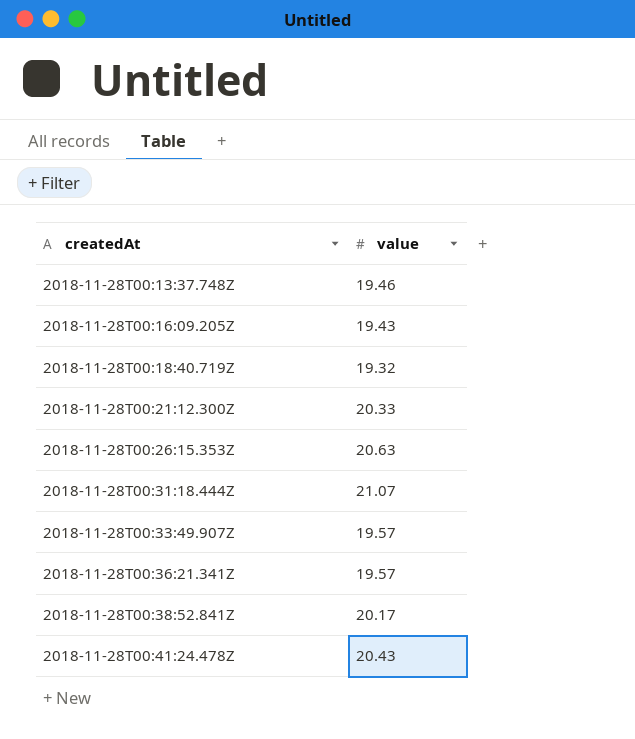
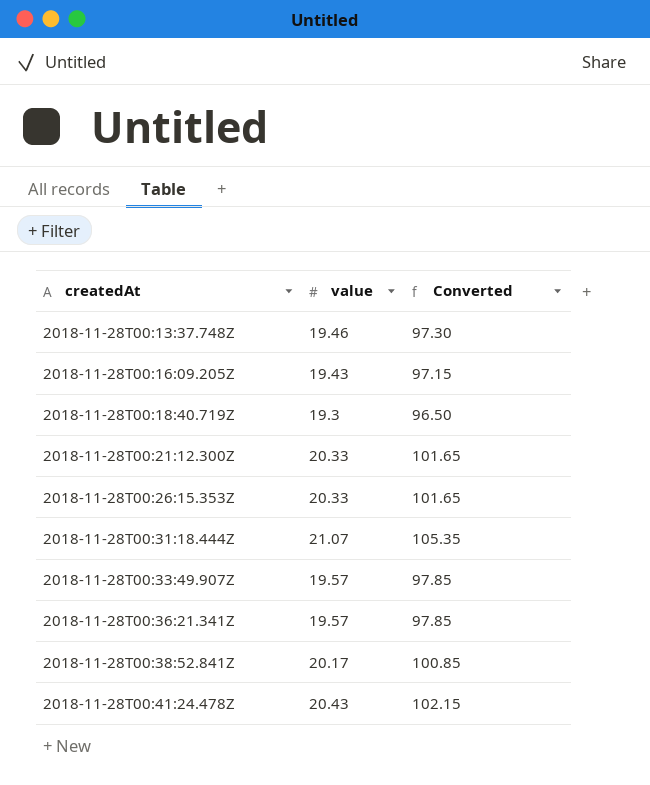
column Converted | formula: none -> [value] * 5
2018-11-28T00:18:40.719Z | value: 19.32 -> 19.3
2018-11-28T00:26:15.353Z | value: 20.63 -> 20.33

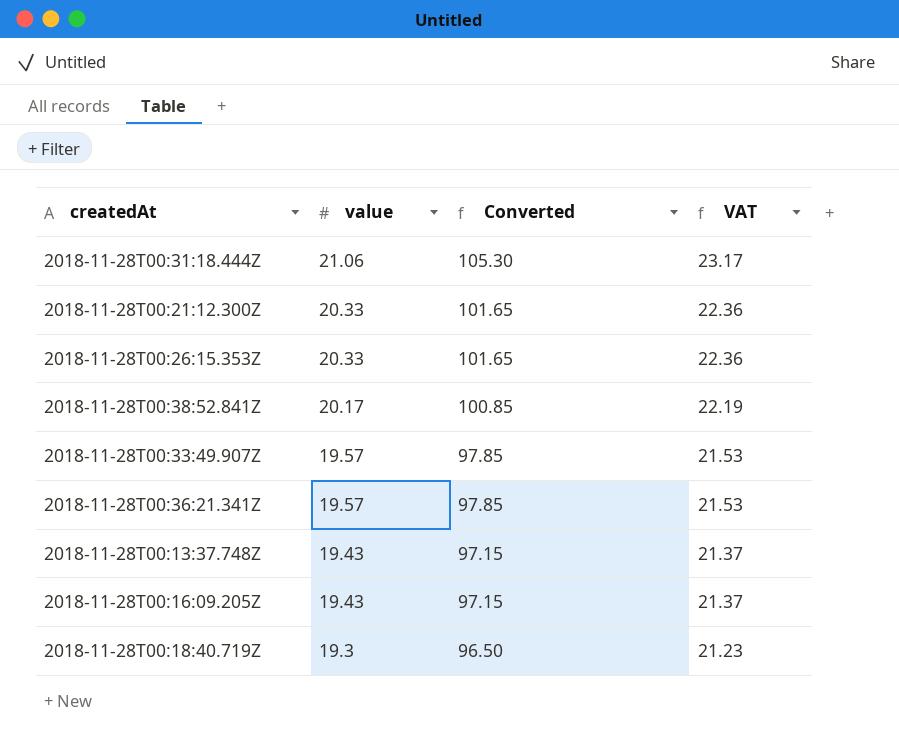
row order: createdAt ascending -> value descending
column VAT | formula: none -> [value] * 1.1
row 2018-11-28T00:41:24.478Z: 20.43 | 102.15 -> none
2018-11-28T00:31:18.444Z | value: 21.07 -> 21.06
2018-11-28T00:31:18.444Z | Converted: 105.35 -> 105.30
2018-11-28T00:13:37.748Z | value: 19.46 -> 19.43
2018-11-28T00:13:37.748Z | Converted: 97.30 -> 97.15

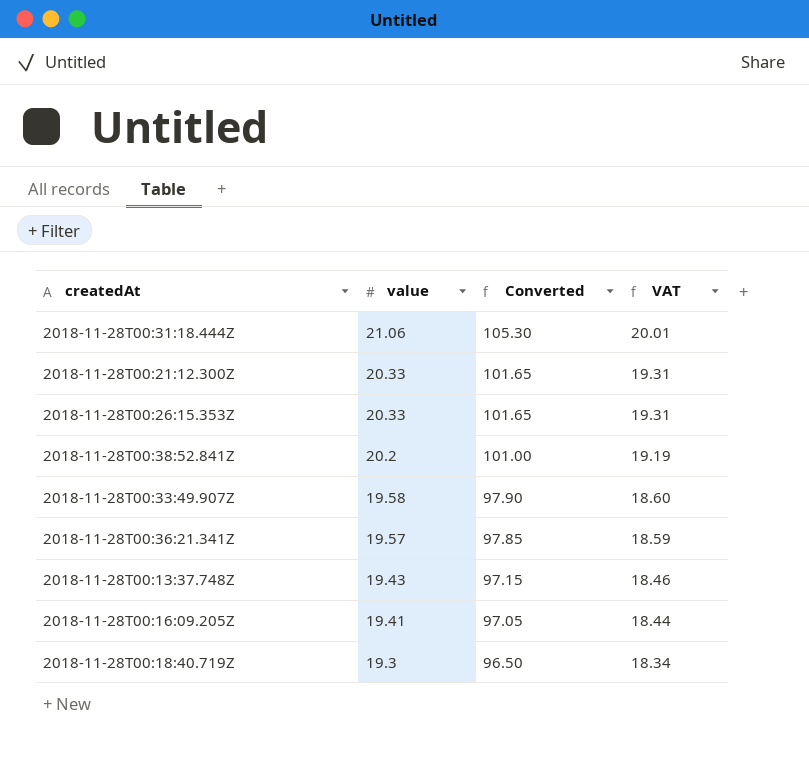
column VAT | formula: [value] * 1.1 -> [value] * 0.95
2018-11-28T00:38:52.841Z | value: 20.17 -> 20.2
2018-11-28T00:38:52.841Z | Converted: 100.85 -> 101.00
2018-11-28T00:33:49.907Z | value: 19.57 -> 19.58
2018-11-28T00:33:49.907Z | Converted: 97.85 -> 97.90
2018-11-28T00:16:09.205Z | value: 19.43 -> 19.41
2018-11-28T00:16:09.205Z | Converted: 97.15 -> 97.05

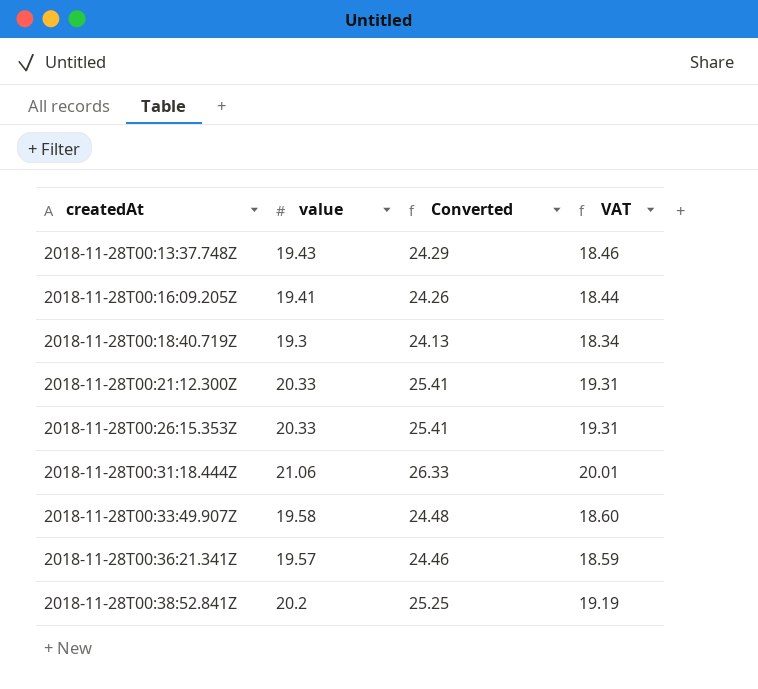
row order: value descending -> createdAt ascending
column Converted | formula: [value] * 5 -> [value] * 1.25

